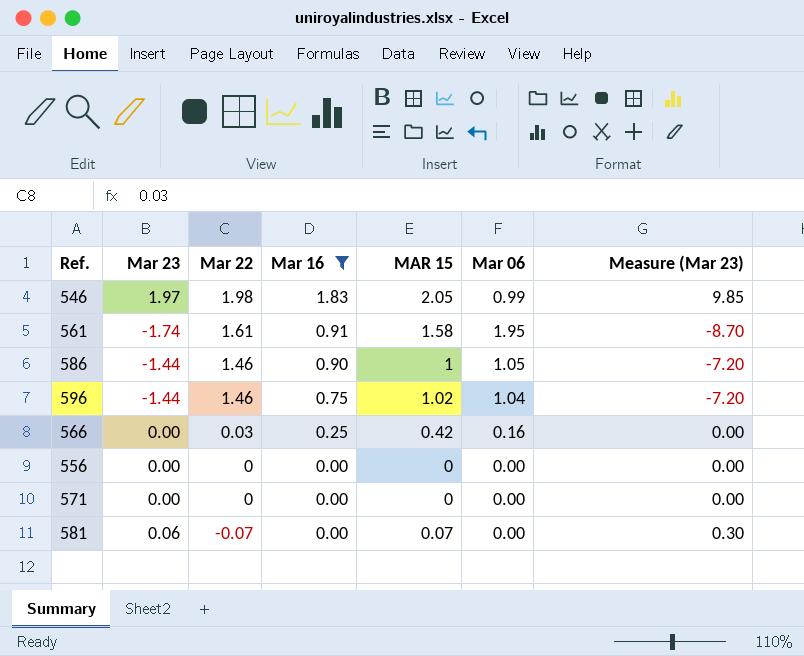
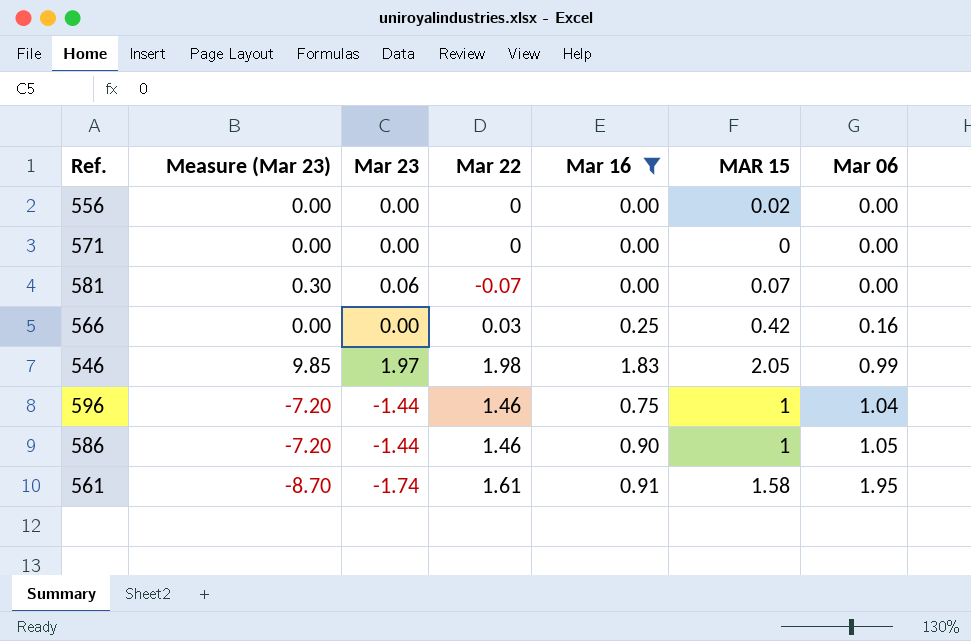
row order: Mar 22 descending -> Mar 06 ascending
column Measure (Mar 23) | position: 7 -> 2
556 | MAR 15: 0 -> 0.02
596 | MAR 15: 1.02 -> 1

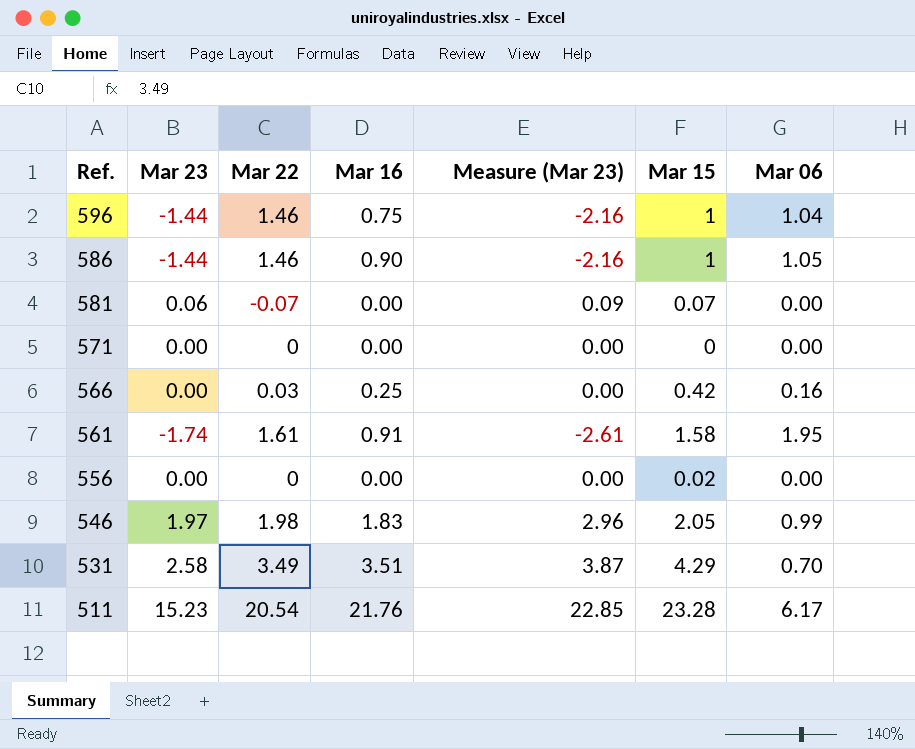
filter: Mar 16 <= 1.83 -> none
row order: Mar 06 ascending -> Ref. descending
column Measure (Mar 23) | formula: [Mar 23] * 5 -> [Mar 23] * 1.5
column Measure (Mar 23) | position: 2 -> 5
column name: MAR 15 -> Mar 15

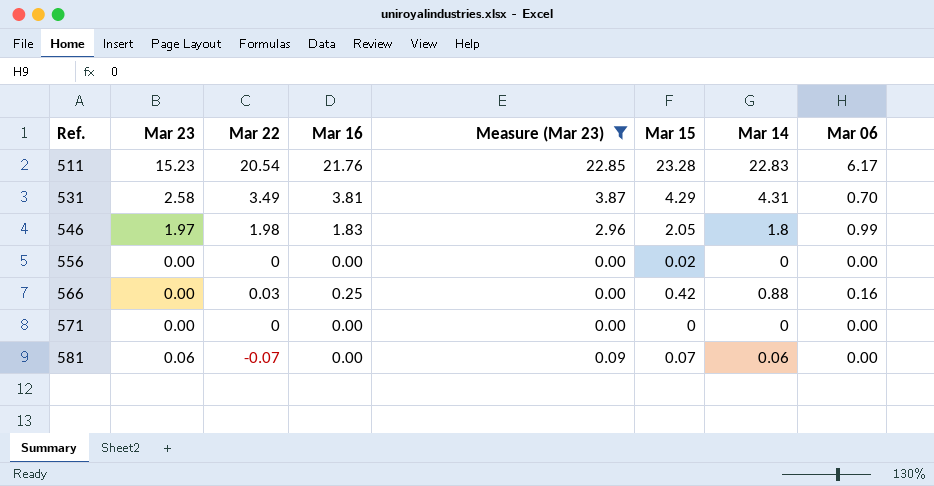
filter: none -> Measure (Mar 23) >= 0.00
row order: Ref. descending -> Ref. ascending
column Mar 14 | position: none -> 7
531 | Mar 16: 3.51 -> 3.81

